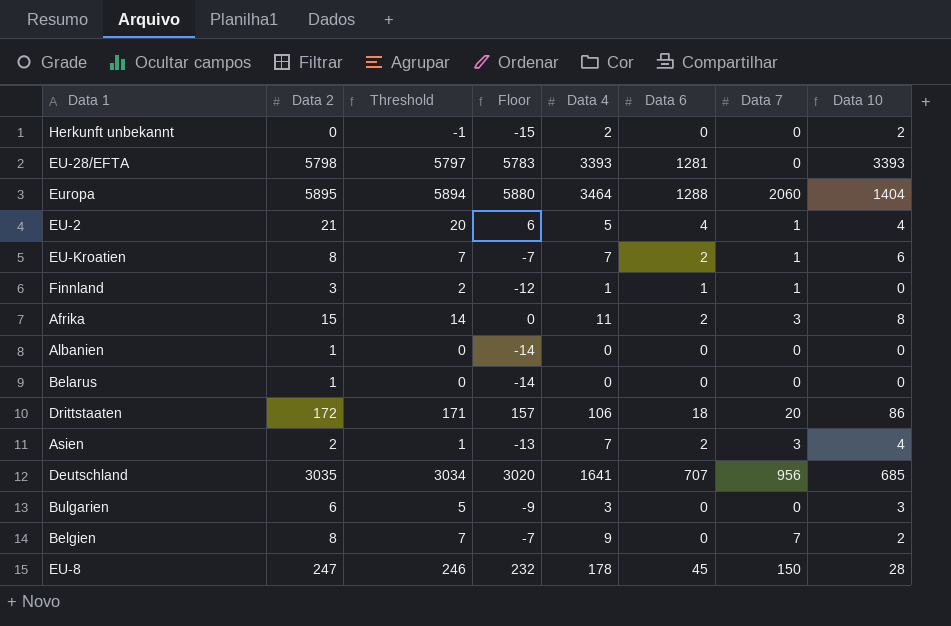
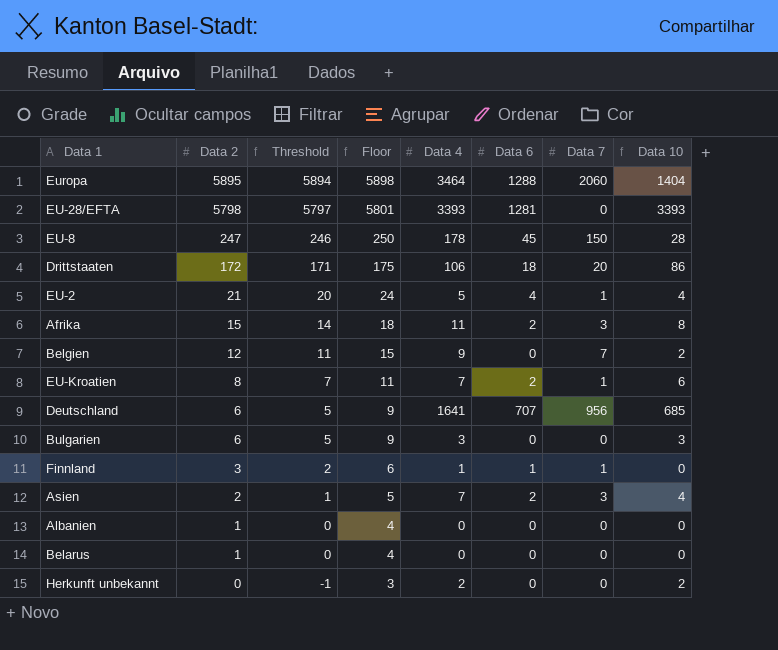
row order: none -> Data 2 descending
column Floor | formula: [Data 2] - 15 -> [Data 2] + 3
Belgien | Data 2: 8 -> 12
Belgien | Threshold: 7 -> 11
Deutschland | Data 2: 3035 -> 6
Deutschland | Threshold: 3034 -> 5

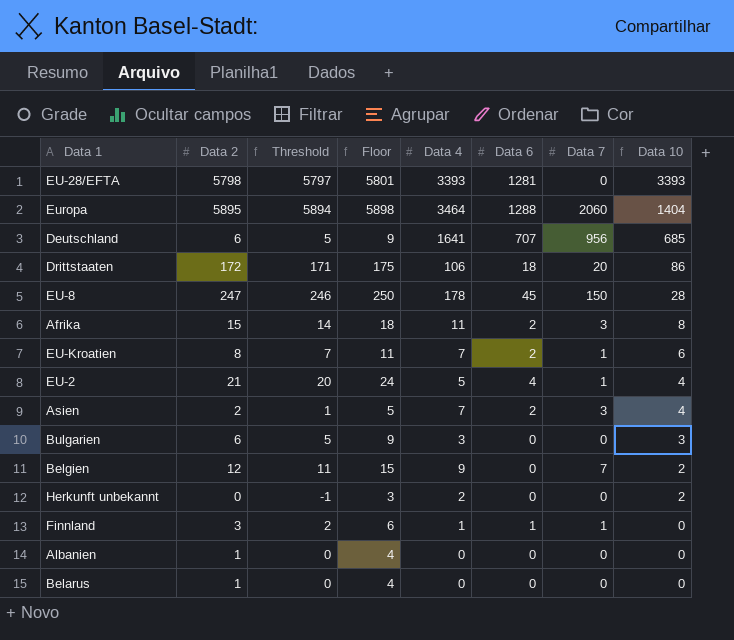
row order: Data 2 descending -> Data 10 descending

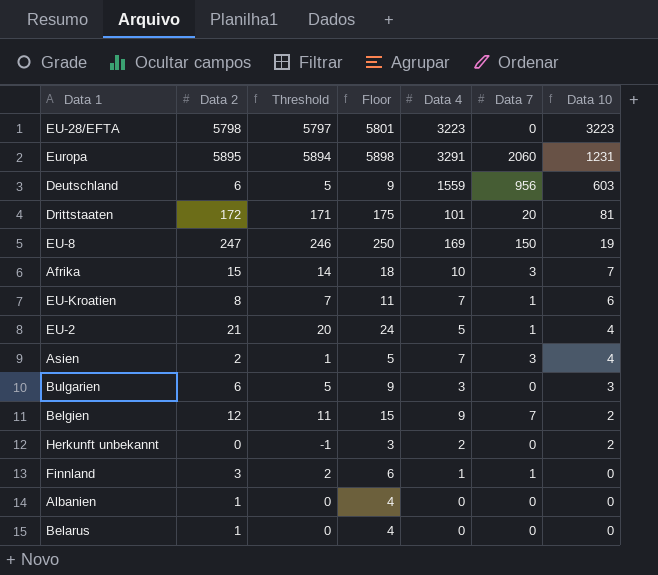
column Data 6 | position: 6 -> none
EU-28/EFTA | Data 4: 3393 -> 3223
EU-28/EFTA | Data 10: 3393 -> 3223
Europa | Data 4: 3464 -> 3291
Europa | Data 10: 1404 -> 1231
Deutschland | Data 4: 1641 -> 1559
Deutschland | Data 10: 685 -> 603
Drittstaaten | Data 4: 106 -> 101
Drittstaaten | Data 10: 86 -> 81
EU-8 | Data 4: 178 -> 169
EU-8 | Data 10: 28 -> 19
Afrika | Data 4: 11 -> 10
Afrika | Data 10: 8 -> 7

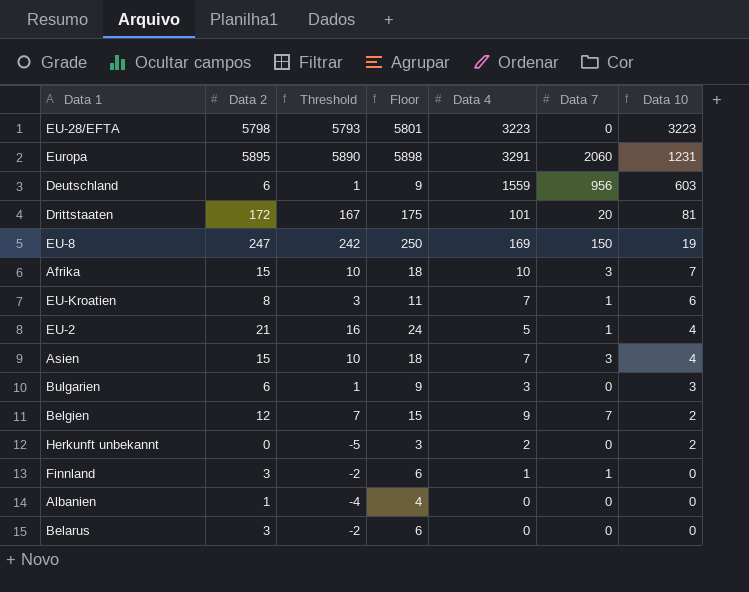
column Threshold | formula: [Data 2] - 1 -> [Data 2] - 5
Asien | Data 2: 2 -> 15
Asien | Floor: 5 -> 18
Belarus | Data 2: 1 -> 3
Belarus | Floor: 4 -> 6

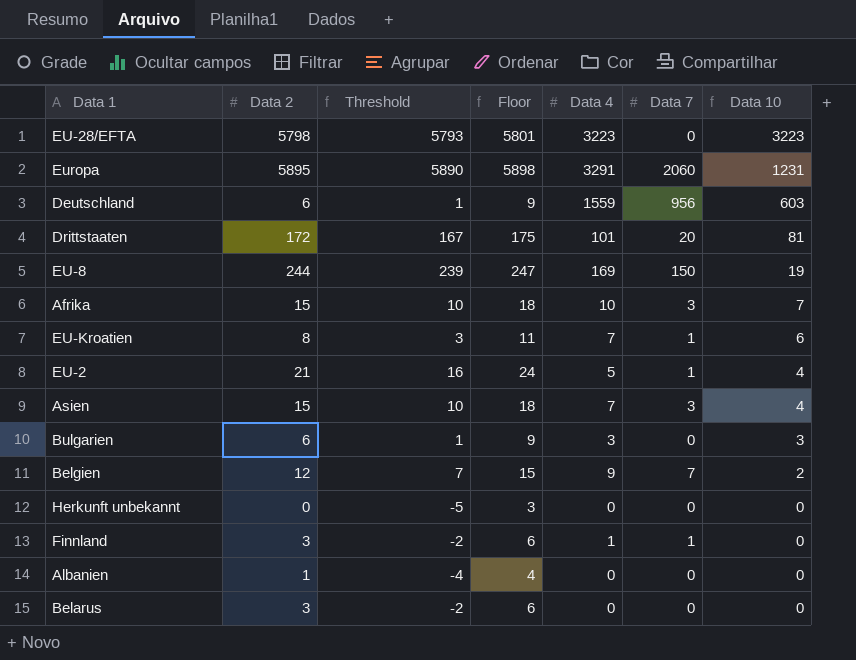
EU-8 | Data 2: 247 -> 244
EU-8 | Threshold: 242 -> 239
EU-8 | Floor: 250 -> 247
Herkunft unbekannt | Data 4: 2 -> 0
Herkunft unbekannt | Data 10: 2 -> 0

